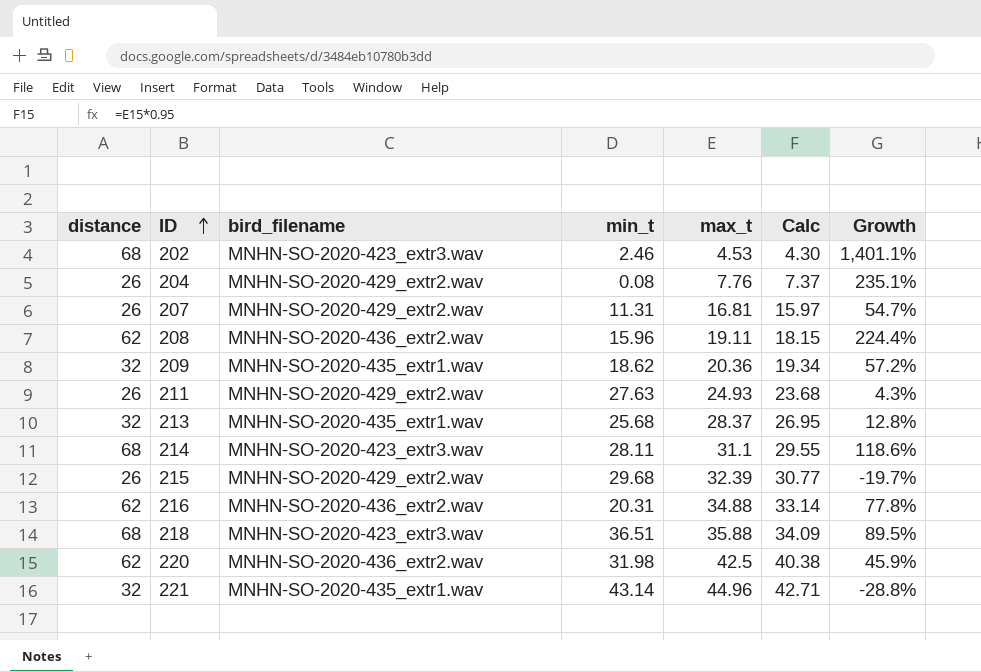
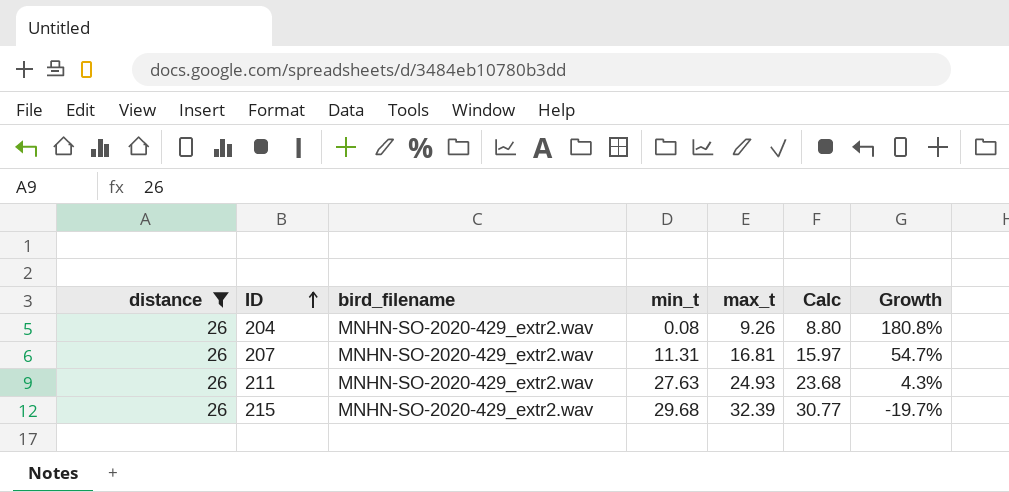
filter: none -> distance = 26
204 | max_t: 7.76 -> 9.26
204 | Calc: 7.37 -> 8.80
204 | Growth: 235.1% -> 180.8%

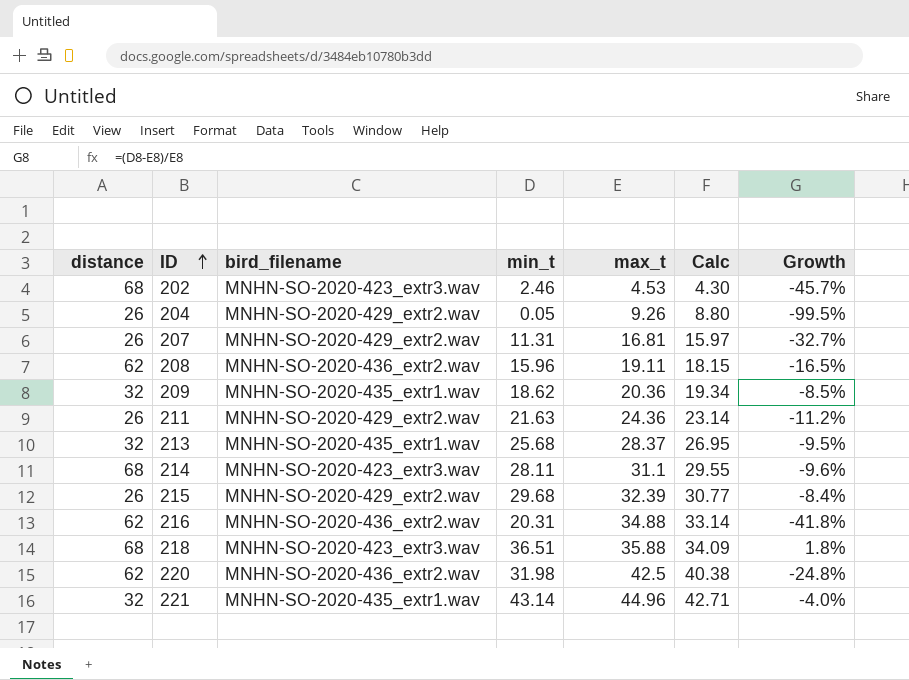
filter: distance = 26 -> none
column Growth | formula: ([distance] - [max_t]) / [max_t] -> ([min_t] - [max_t]) / [max_t]
204 | min_t: 0.08 -> 0.05
211 | min_t: 27.63 -> 21.63
211 | max_t: 24.93 -> 24.36
211 | Calc: 23.68 -> 23.14

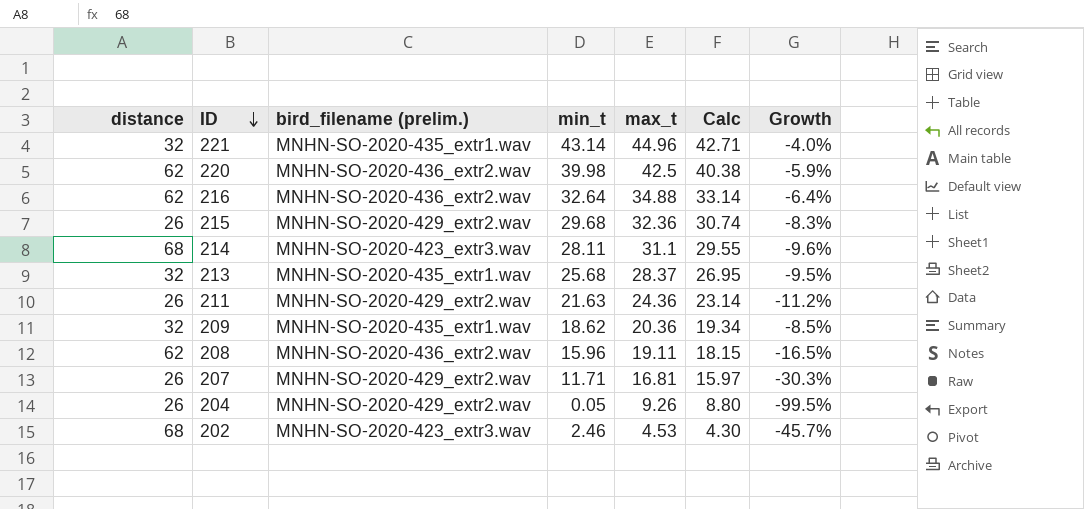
row order: ID ascending -> ID descending
column name: bird_filename -> bird_filename (prelim.)
row 218: 68 | MNHN-SO-2020-423_extr3.wav | 36.51 | 35.88 | 34.09 | 1.8% -> none
220 | min_t: 31.98 -> 39.98
220 | Growth: -24.8% -> -5.9%
216 | min_t: 20.31 -> 32.64
216 | Growth: -41.8% -> -6.4%
215 | max_t: 32.39 -> 32.36
215 | Calc: 30.77 -> 30.74
215 | Growth: -8.4% -> -8.3%
207 | min_t: 11.31 -> 11.71
207 | Growth: -32.7% -> -30.3%

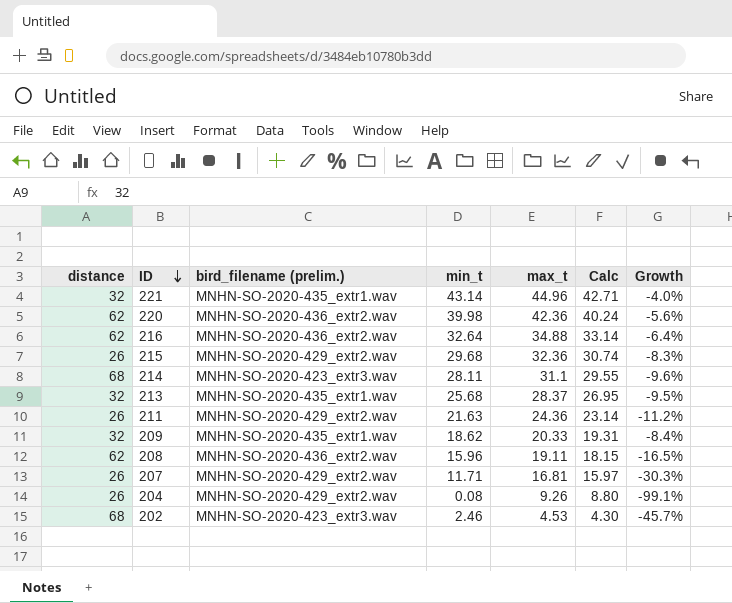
220 | max_t: 42.5 -> 42.36
220 | Calc: 40.38 -> 40.24
220 | Growth: -5.9% -> -5.6%
209 | max_t: 20.36 -> 20.33
209 | Calc: 19.34 -> 19.31
209 | Growth: -8.5% -> -8.4%
204 | min_t: 0.05 -> 0.08
204 | Growth: -99.5% -> -99.1%

